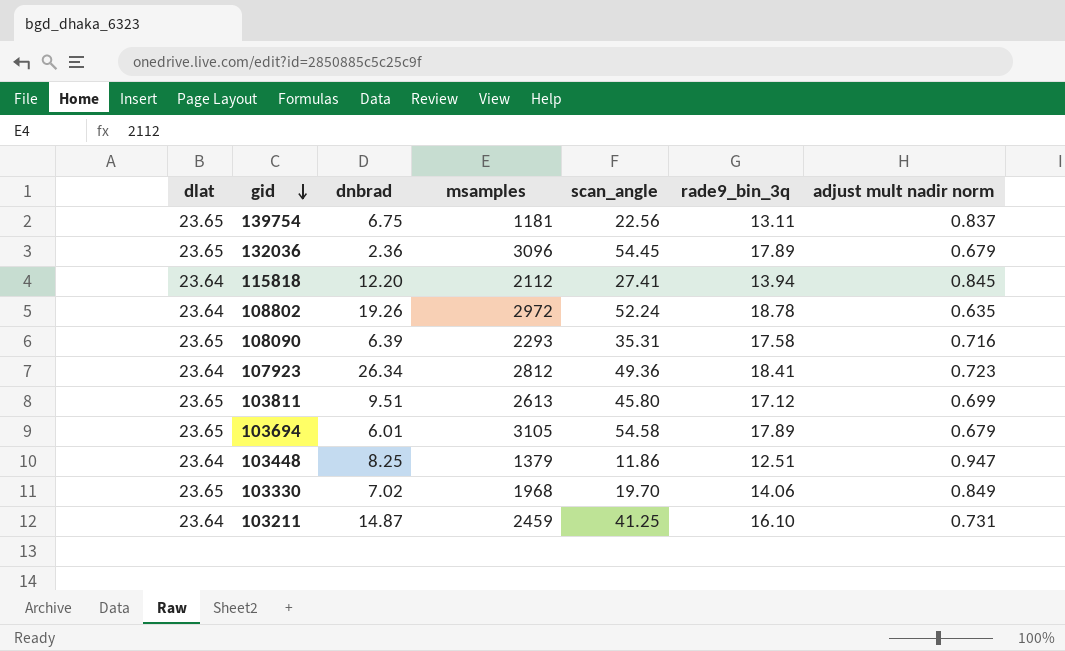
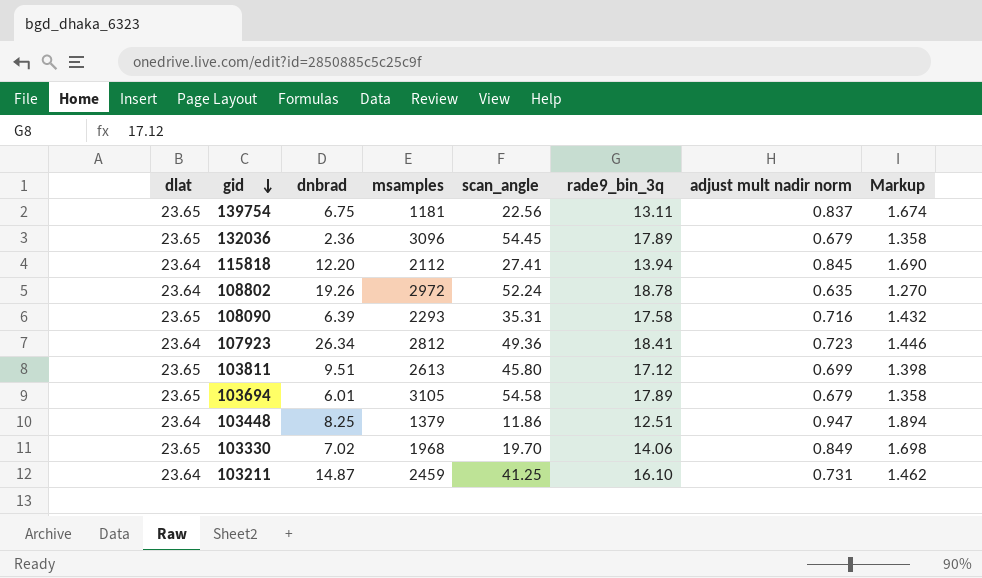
column Markup | formula: none -> [adjust mult nadir norm] * 2

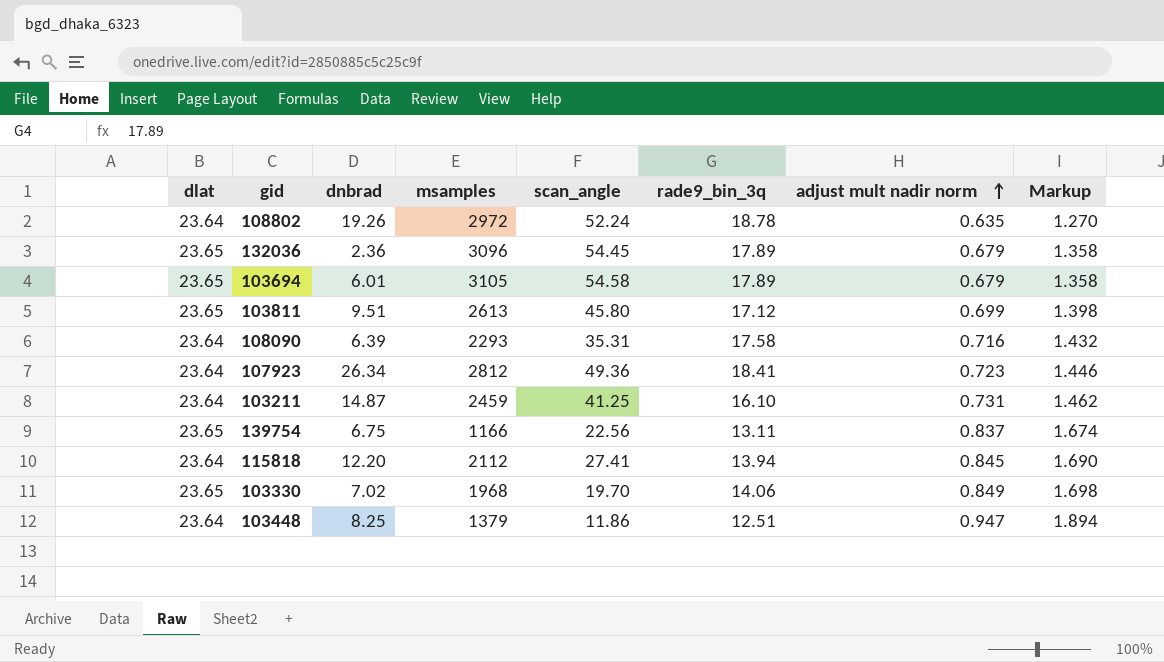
row order: gid descending -> adjust mult nadir norm ascending
108090 | dlat: 23.65 -> 23.64
139754 | msamples: 1181 -> 1166

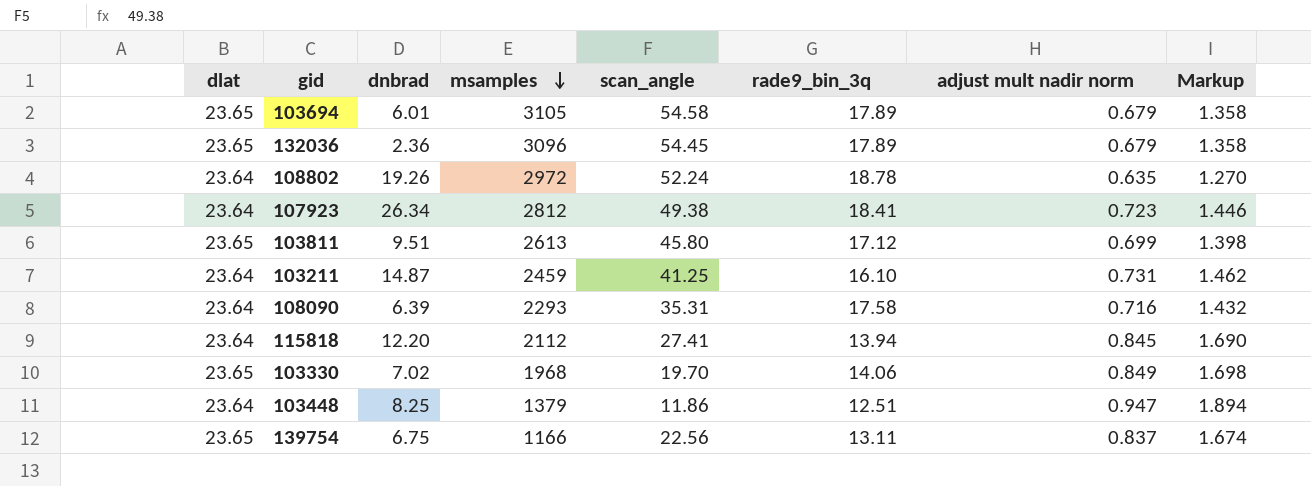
row order: adjust mult nadir norm ascending -> msamples descending
107923 | scan_angle: 49.36 -> 49.38

